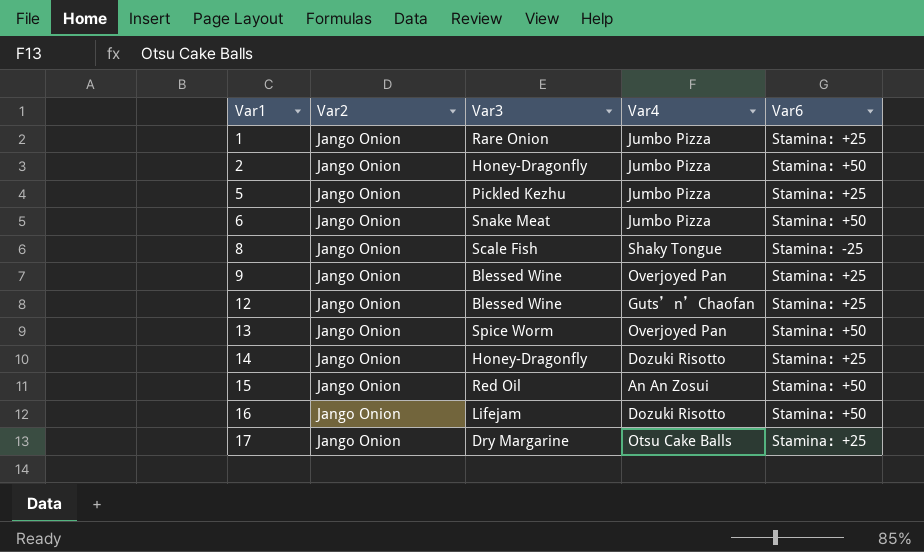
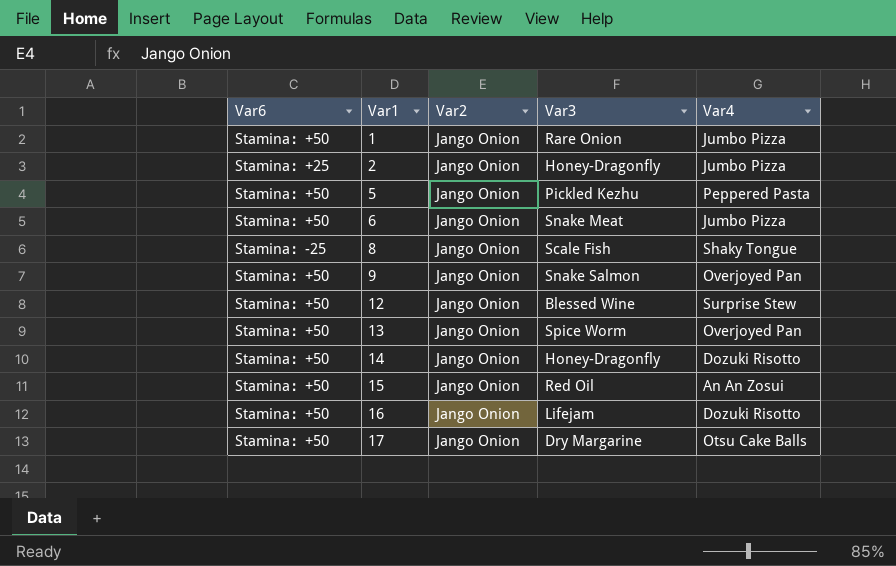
column Var6 | position: 5 -> 1
1 | Var6: Stamina：+25 -> Stamina：+50
2 | Var6: Stamina：+50 -> Stamina：+25
5 | Var6: Stamina：+25 -> Stamina：+50
5 | Var4: Jumbo Pizza -> Peppered Pasta
9 | Var6: Stamina：+25 -> Stamina：+50
9 | Var3: Blessed Wine -> Snake Salmon
12 | Var6: Stamina：+25 -> Stamina：+50
12 | Var4: Guts’n’Chaofan -> Surprise Stew
14 | Var6: Stamina：+25 -> Stamina：+50
17 | Var6: Stamina：+25 -> Stamina：+50

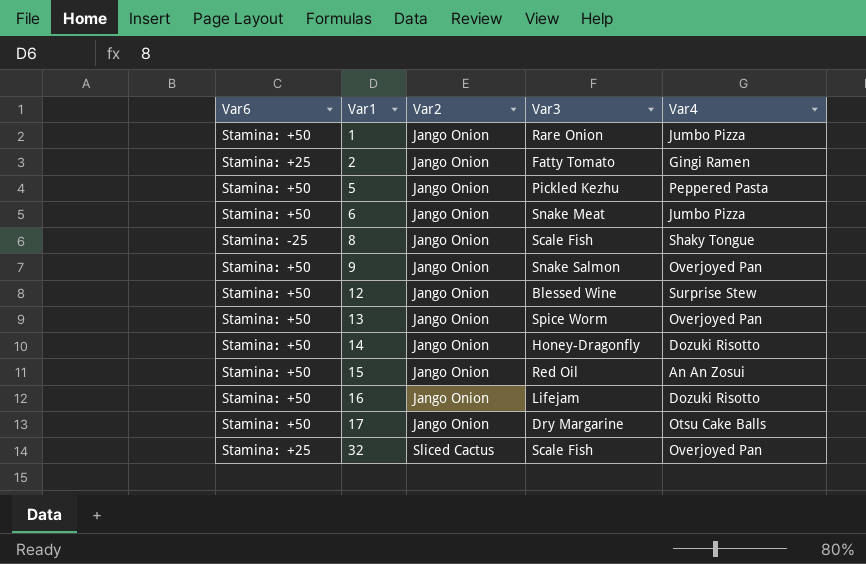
2 | Var3: Honey-Dragonfly -> Fatty Tomato
2 | Var4: Jumbo Pizza -> Gingi Ramen
row 32: none -> Stamina：+25 | Sliced Cactus | Scale Fish | Overjoyed Pan

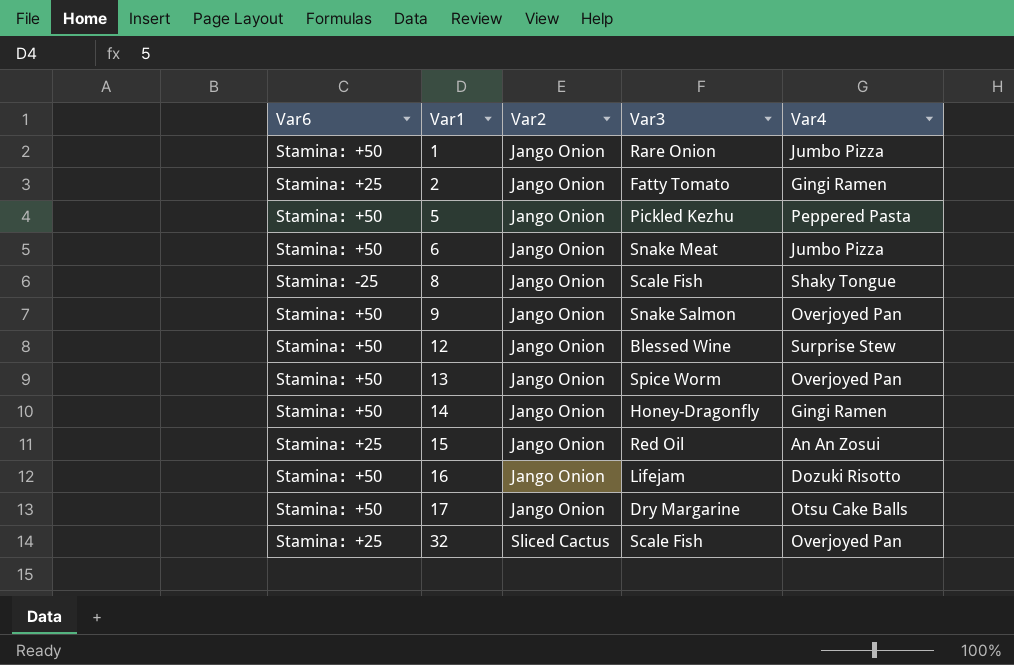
14 | Var4: Dozuki Risotto -> Gingi Ramen
15 | Var6: Stamina：+50 -> Stamina：+25

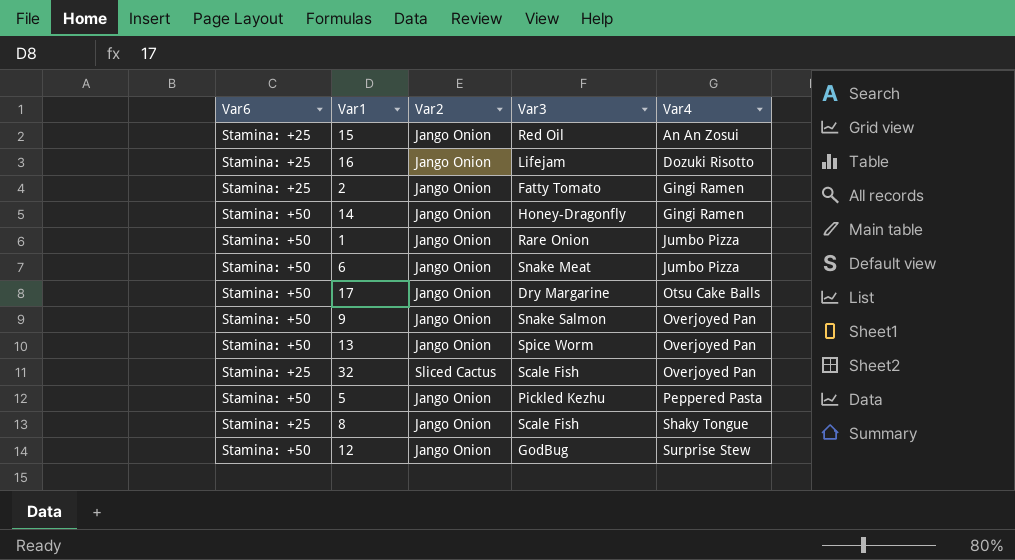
row order: Var1 ascending -> Var4 ascending
16 | Var6: Stamina：+50 -> Stamina：+25
8 | Var6: Stamina：-25 -> Stamina：+25
12 | Var3: Blessed Wine -> GodBug

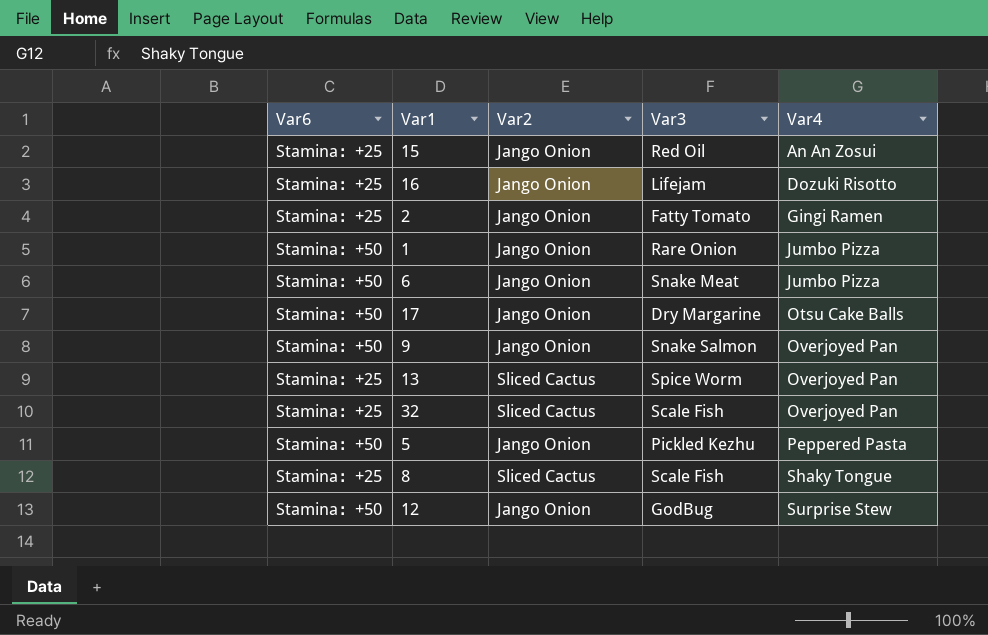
row 14: Stamina：+50 | Jango Onion | Honey-Dragonfly | Gingi Ramen -> none
13 | Var6: Stamina：+50 -> Stamina：+25
13 | Var2: Jango Onion -> Sliced Cactus
8 | Var2: Jango Onion -> Sliced Cactus

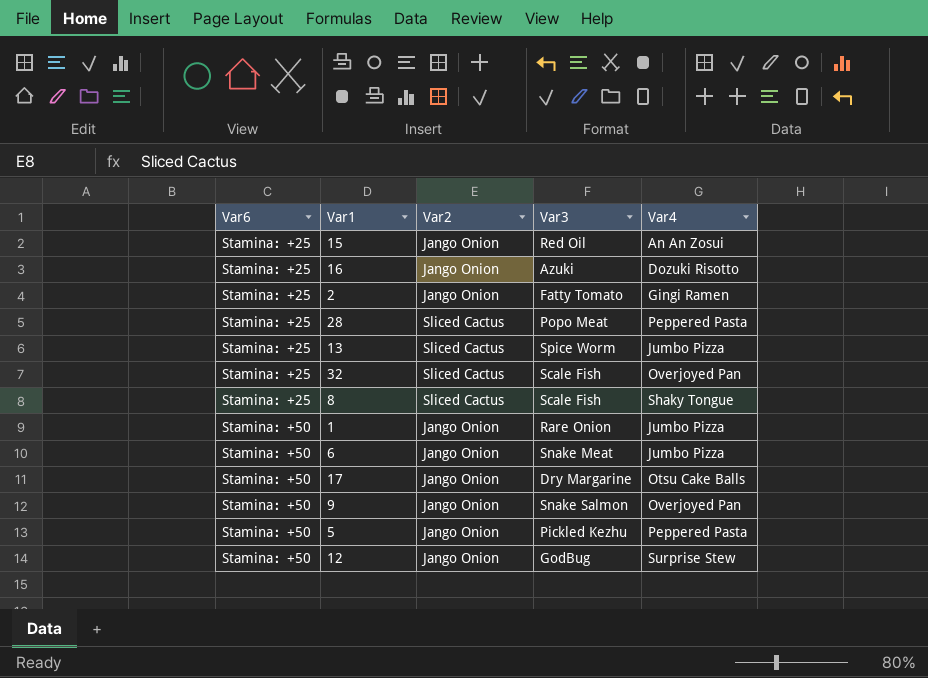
row order: Var4 ascending -> Var6 ascending
16 | Var3: Lifejam -> Azuki
row 28: none -> Stamina：+25 | Sliced Cactus | Popo Meat | Peppered Pasta
13 | Var4: Overjoyed Pan -> Jumbo Pizza

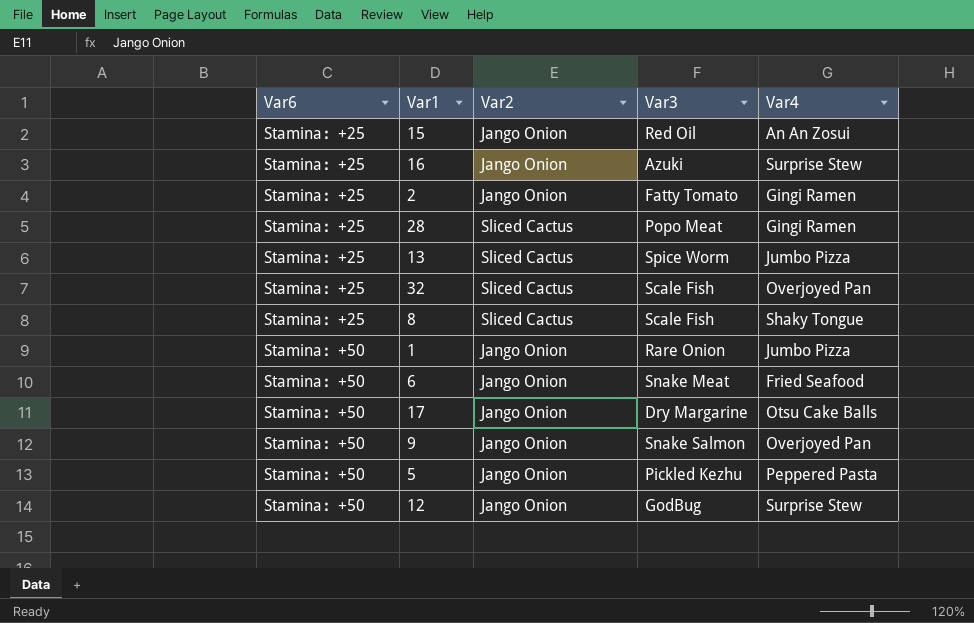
16 | Var4: Dozuki Risotto -> Surprise Stew
28 | Var4: Peppered Pasta -> Gingi Ramen
6 | Var4: Jumbo Pizza -> Fried Seafood

